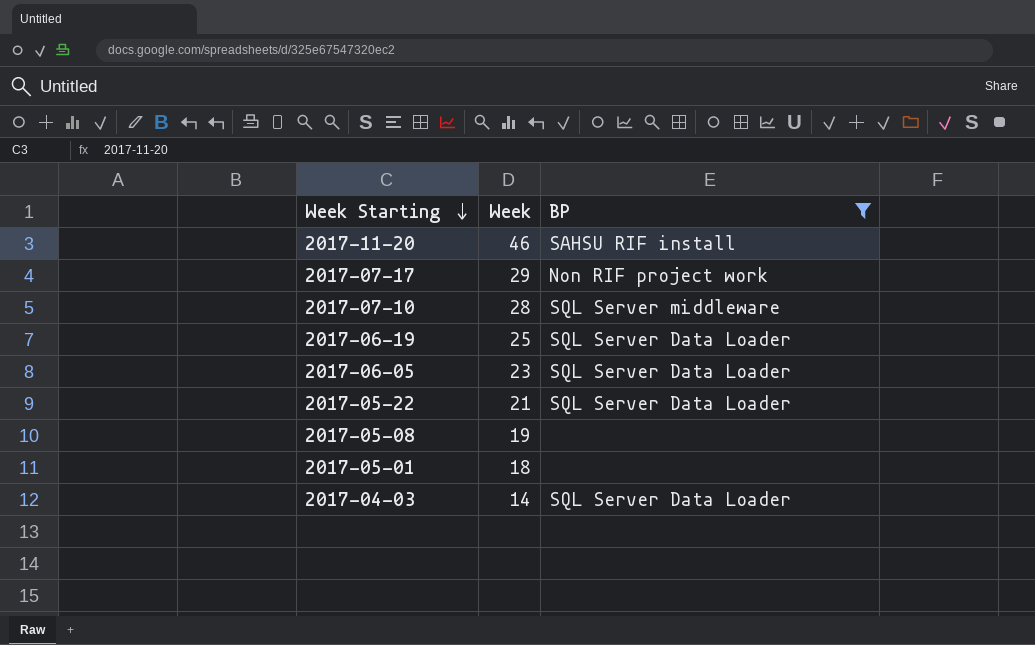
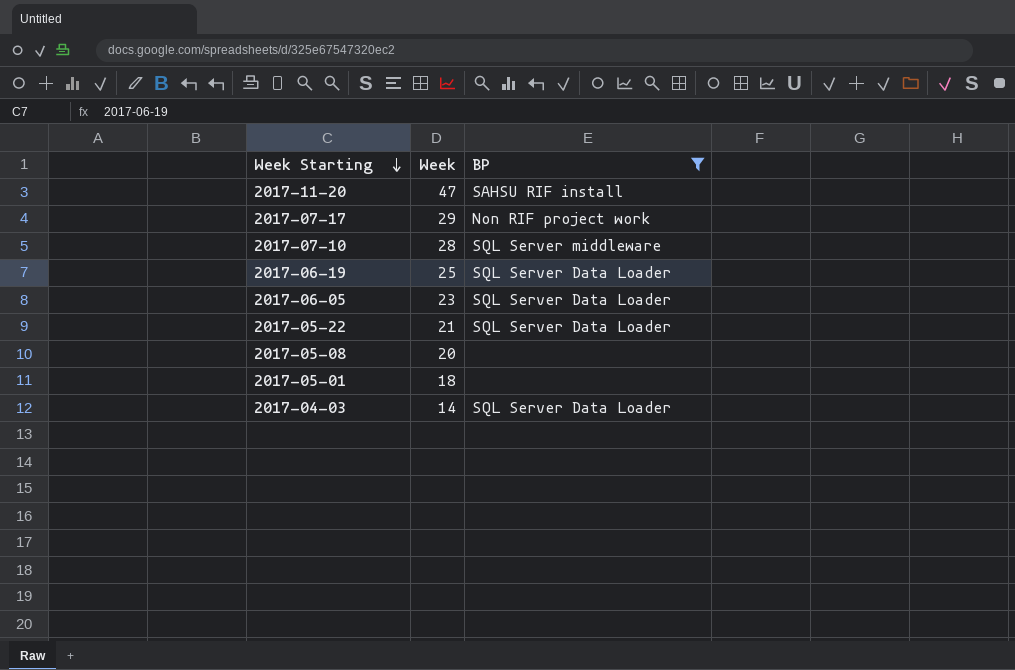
2017-11-20 | Week: 46 -> 47
2017-05-08 | Week: 19 -> 20

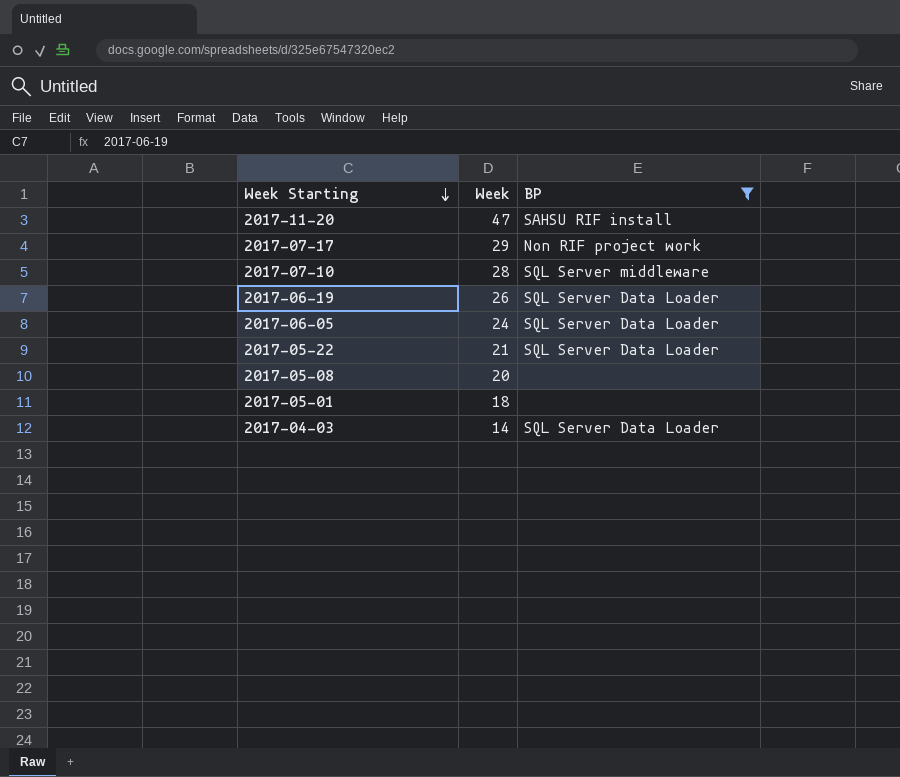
2017-06-19 | Week: 25 -> 26
2017-06-05 | Week: 23 -> 24

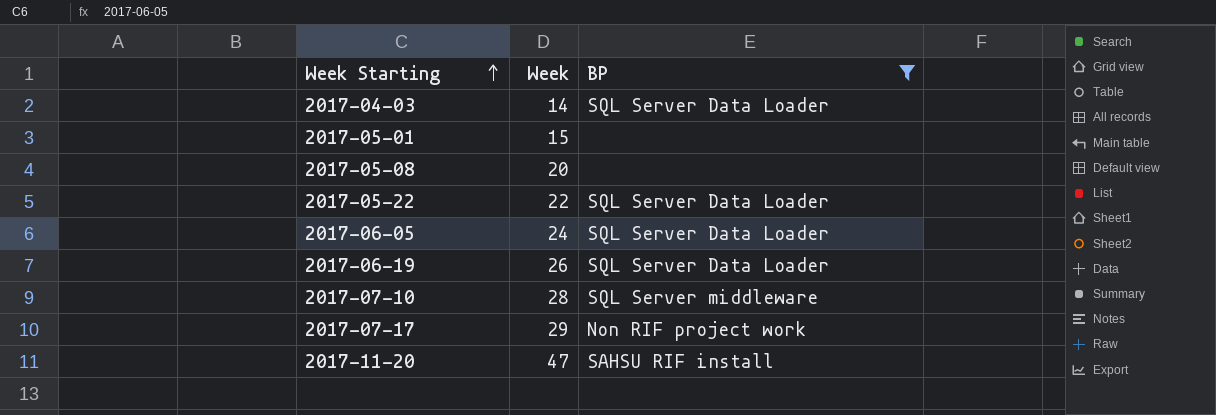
row order: Week Starting descending -> Week Starting ascending
2017-05-01 | Week: 18 -> 15
2017-05-22 | Week: 21 -> 22

